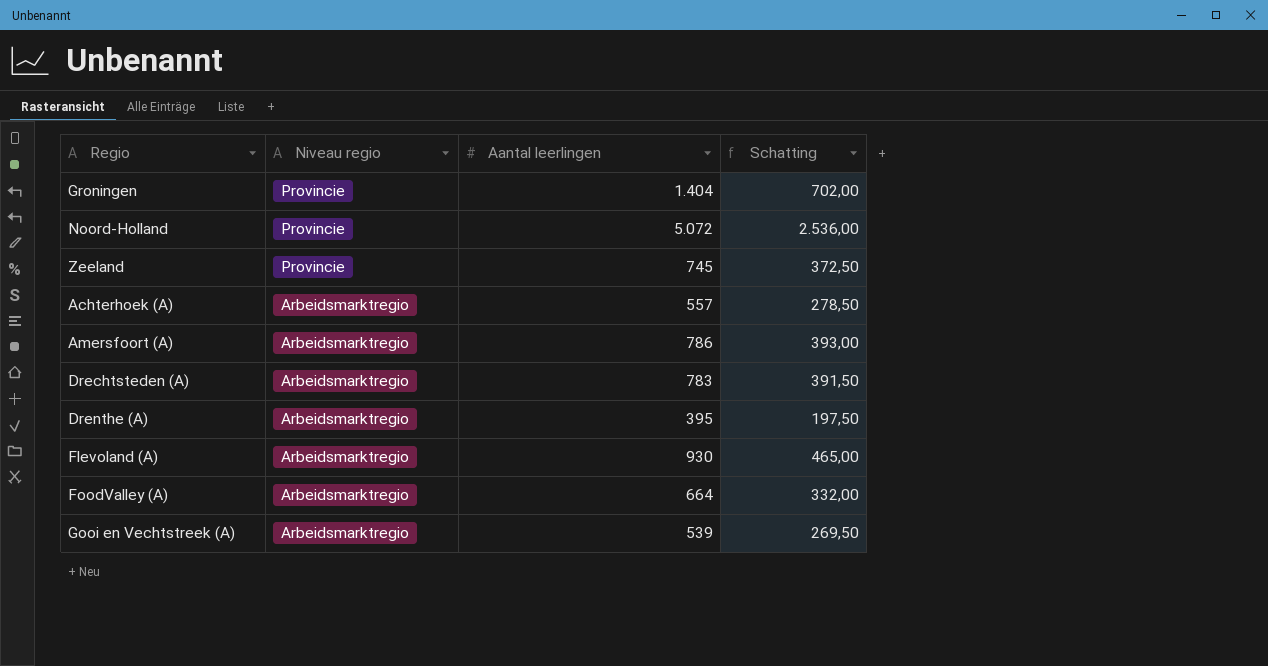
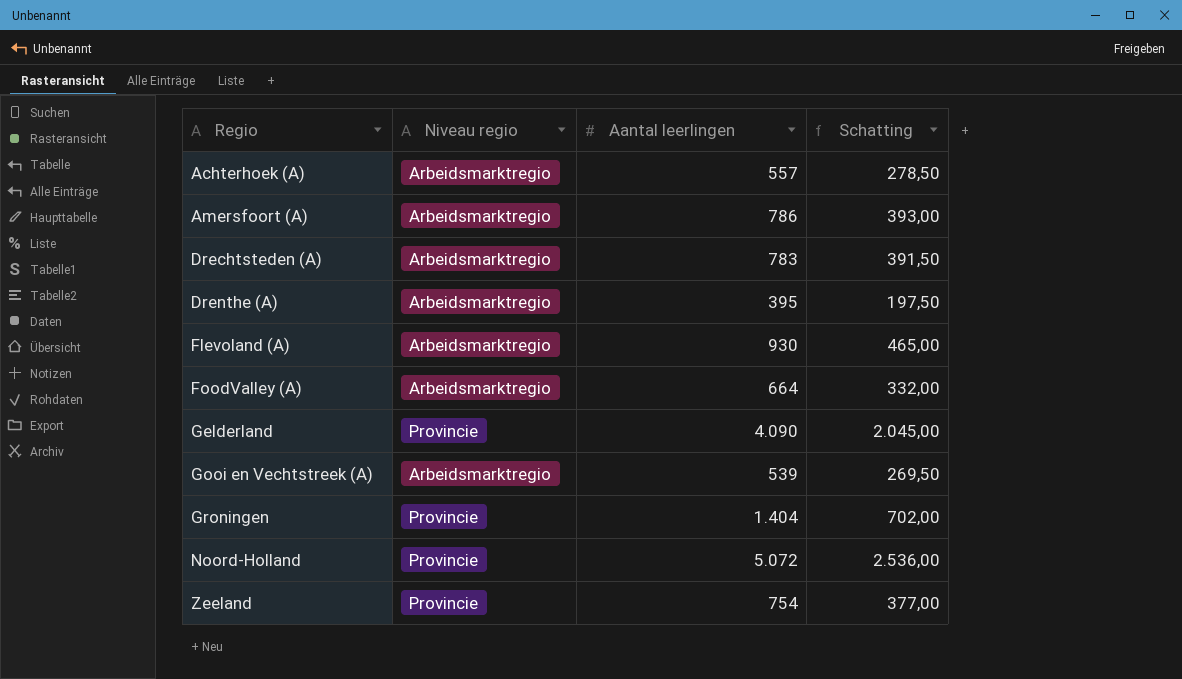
row order: Niveau regio descending -> Regio ascending
row Gelderland: none -> Provincie | 4.090 | 2.045,00
Zeeland | Aantal leerlingen: 745 -> 754
Zeeland | Schatting: 372,50 -> 377,00

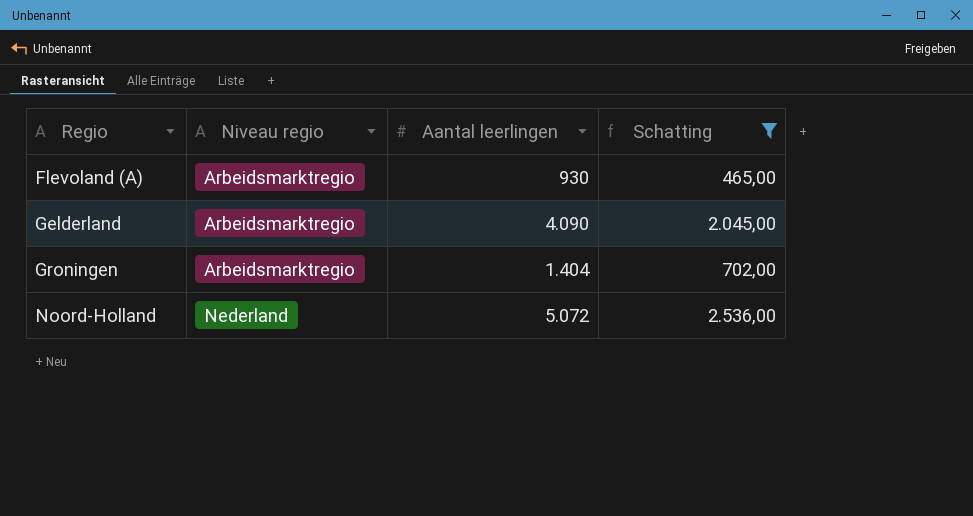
filter: none -> Schatting >= 465,00
Gelderland | Niveau regio: Provincie -> Arbeidsmarktregio
Groningen | Niveau regio: Provincie -> Arbeidsmarktregio
Noord-Holland | Niveau regio: Provincie -> Nederland

